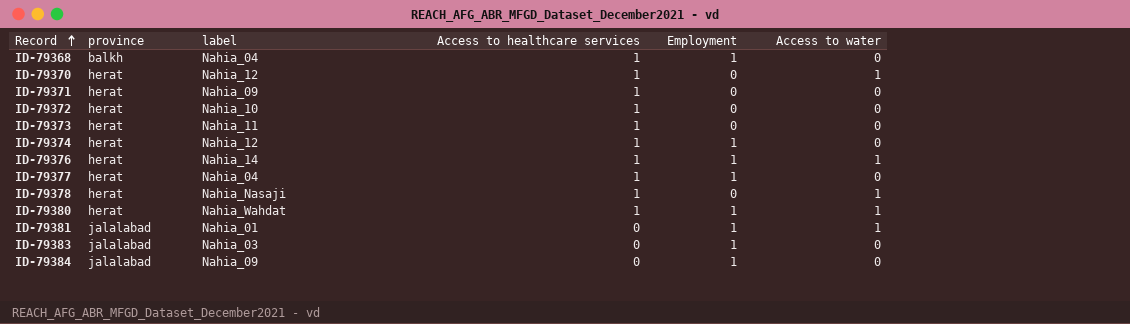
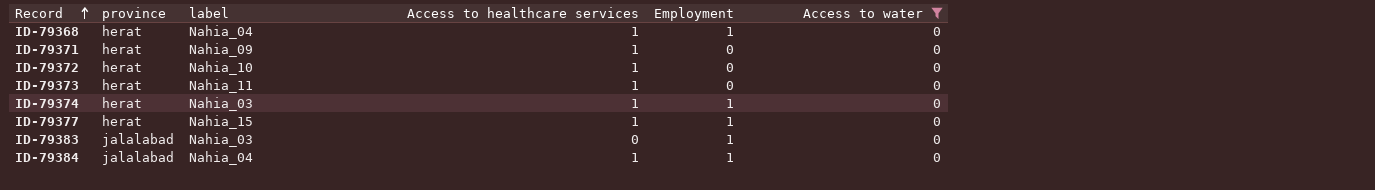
filter: none -> Access to water = 0
ID-79368 | province: balkh -> herat
ID-79374 | label: Nahia_12 -> Nahia_03
ID-79377 | label: Nahia_04 -> Nahia_15
ID-79384 | label: Nahia_09 -> Nahia_04
ID-79384 | Access to healthcare services: 0 -> 1

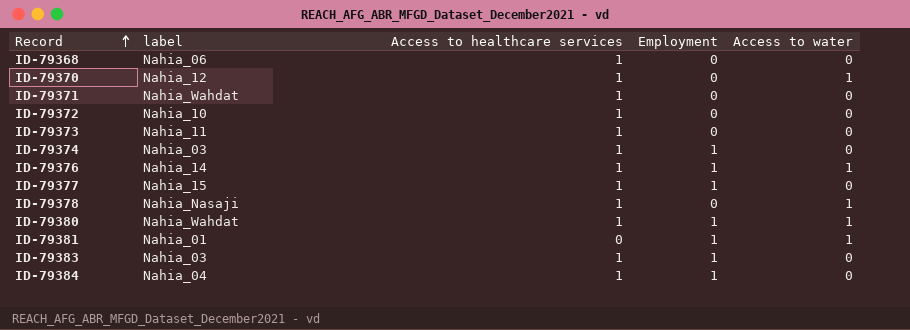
filter: Access to water = 0 -> none
column province | position: 2 -> none
ID-79368 | label: Nahia_04 -> Nahia_06
ID-79368 | Employment: 1 -> 0
ID-79371 | label: Nahia_09 -> Nahia_Wahdat
ID-79383 | Access to healthcare services: 0 -> 1

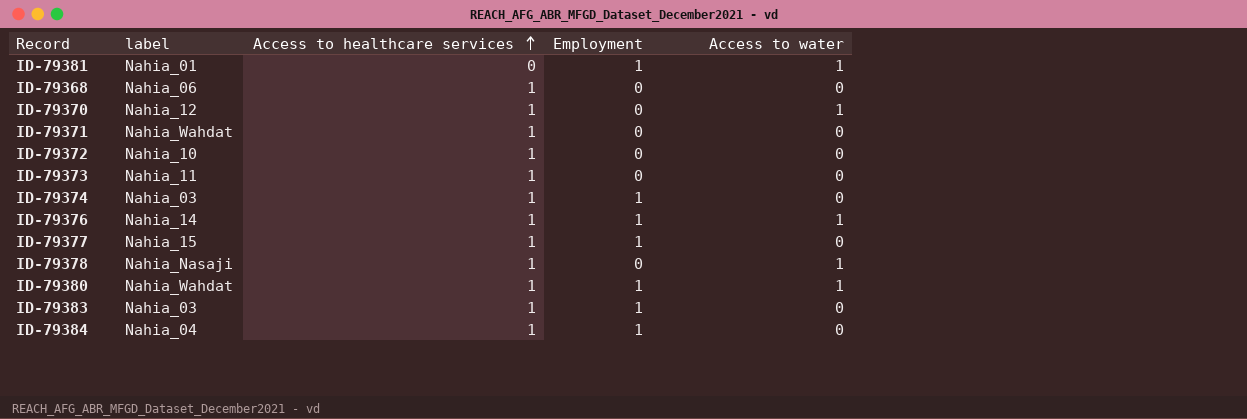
row order: Record ascending -> Access to healthcare services ascending

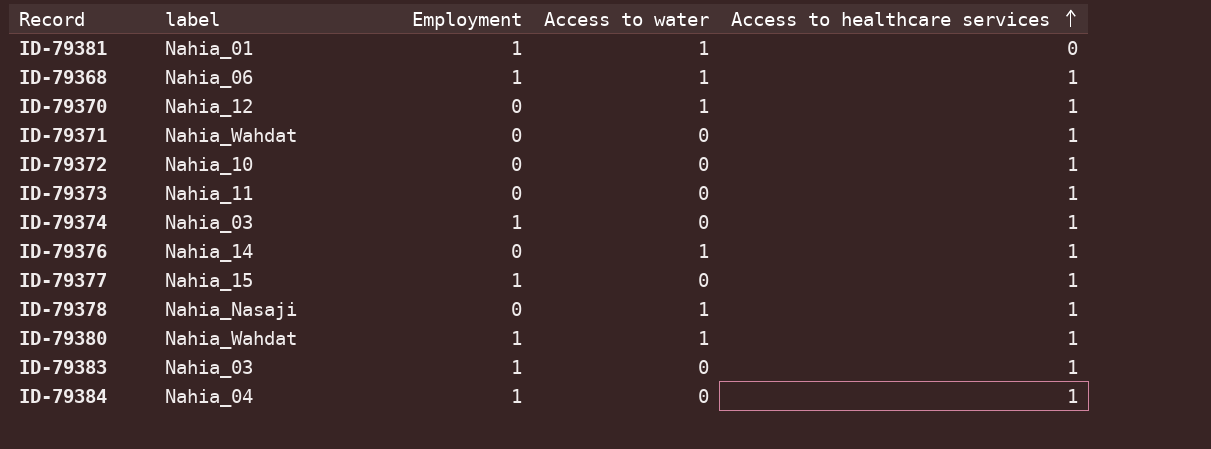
column Access to healthcare services | position: 3 -> 5
ID-79368 | Employment: 0 -> 1
ID-79368 | Access to water: 0 -> 1
ID-79376 | Employment: 1 -> 0

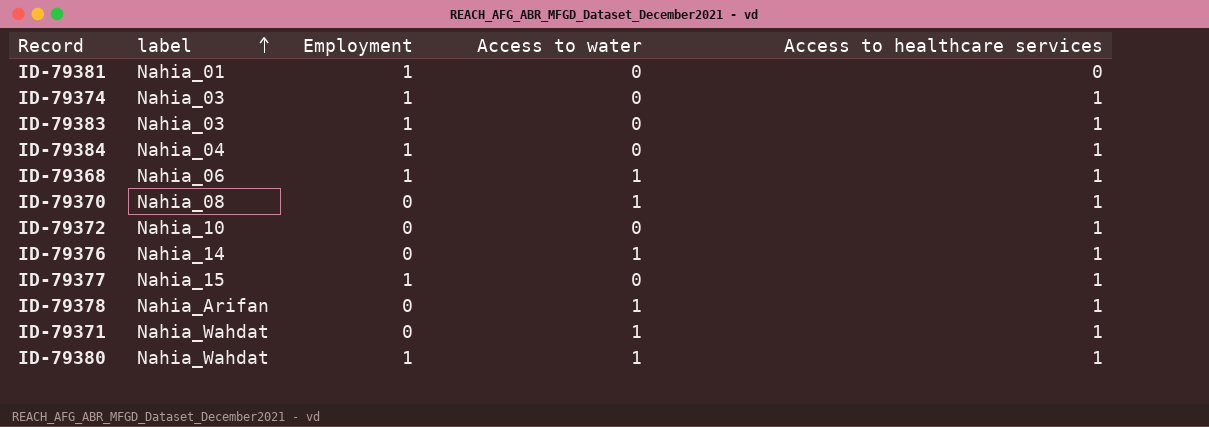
row order: Access to healthcare services ascending -> label ascending
row ID-79373: Nahia_11 | 0 | 0 | 1 -> none
ID-79381 | Access to water: 1 -> 0
ID-79370 | label: Nahia_12 -> Nahia_08
ID-79378 | label: Nahia_Nasaji -> Nahia_Arifan
ID-79371 | Access to water: 0 -> 1

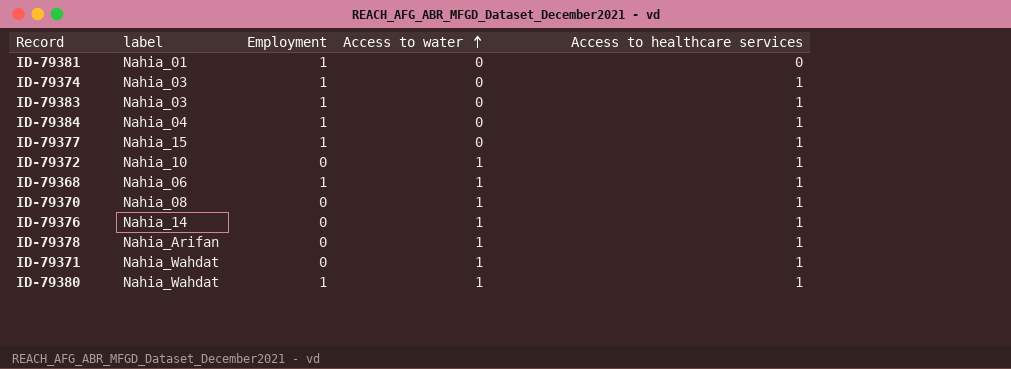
row order: label ascending -> Access to water ascending
ID-79372 | Access to water: 0 -> 1

